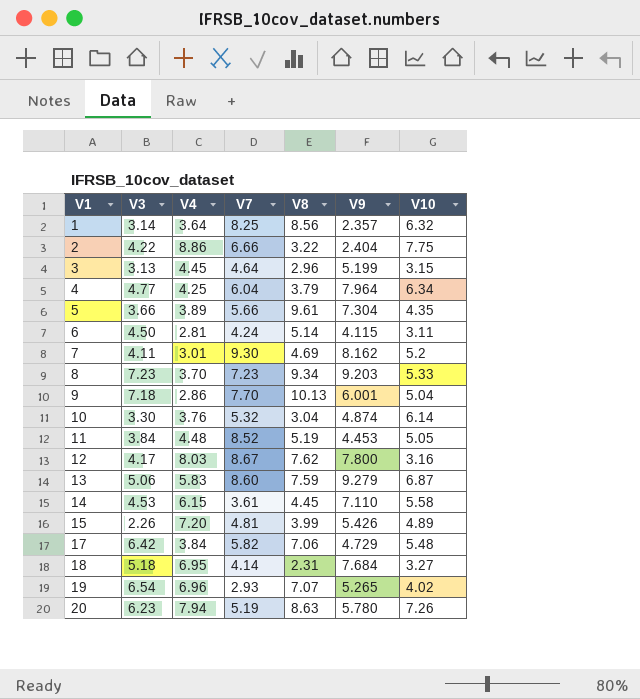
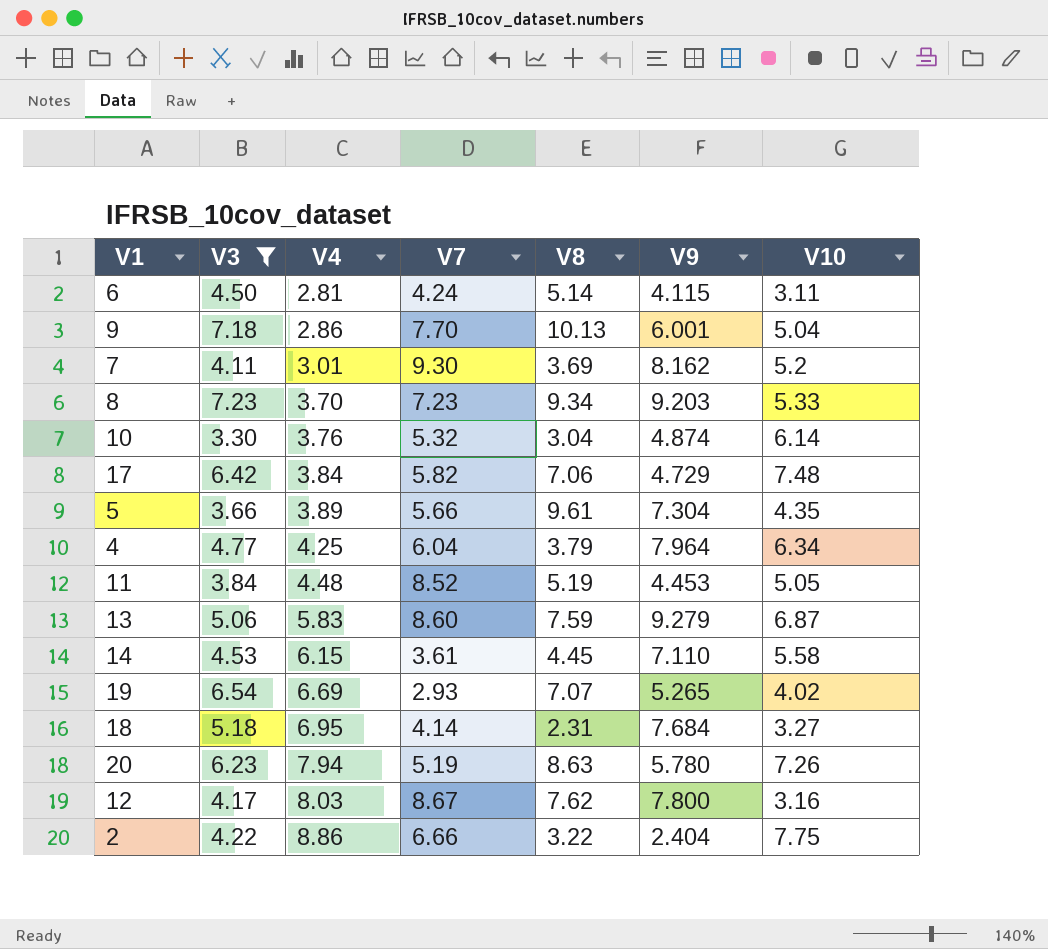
filter: none -> V3 >= 3.30
row order: V1 ascending -> V4 ascending
7 | V8: 4.69 -> 3.69
17 | V10: 5.48 -> 7.48
19 | V4: 6.96 -> 6.69

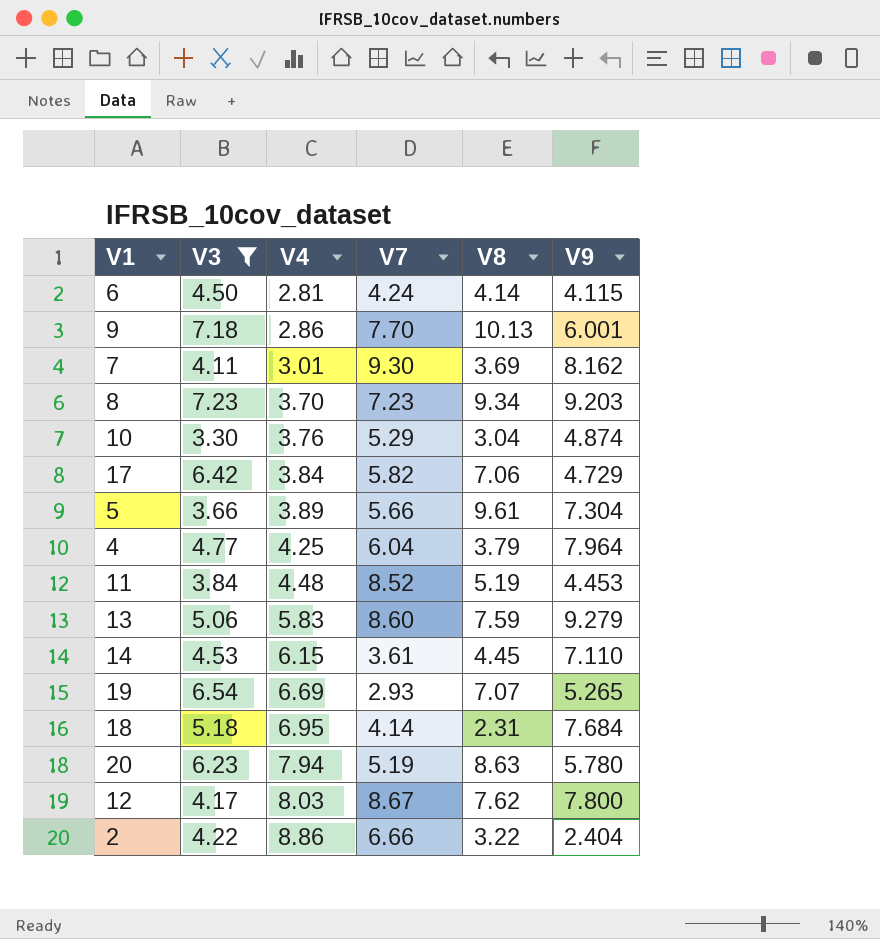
column V10 | position: 7 -> none
6 | V8: 5.14 -> 4.14
10 | V7: 5.32 -> 5.29

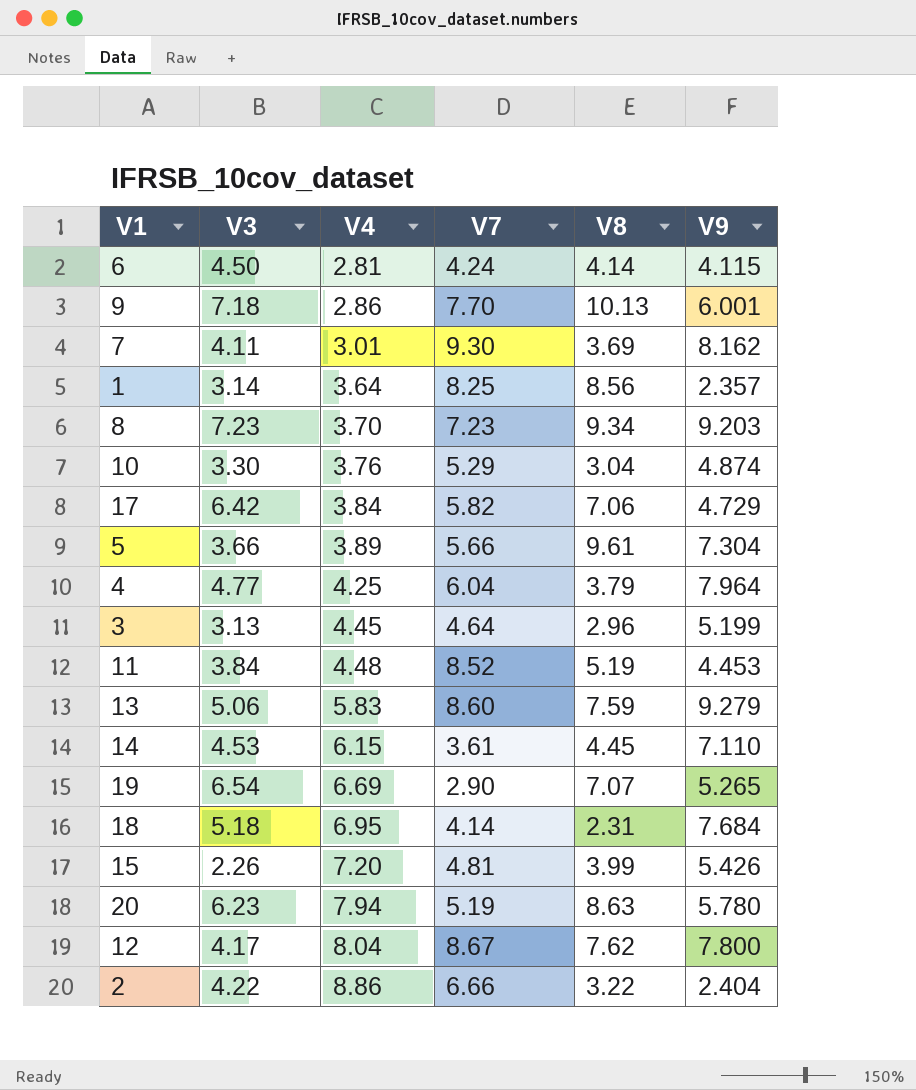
filter: V3 >= 3.30 -> none
19 | V7: 2.93 -> 2.90
12 | V4: 8.03 -> 8.04

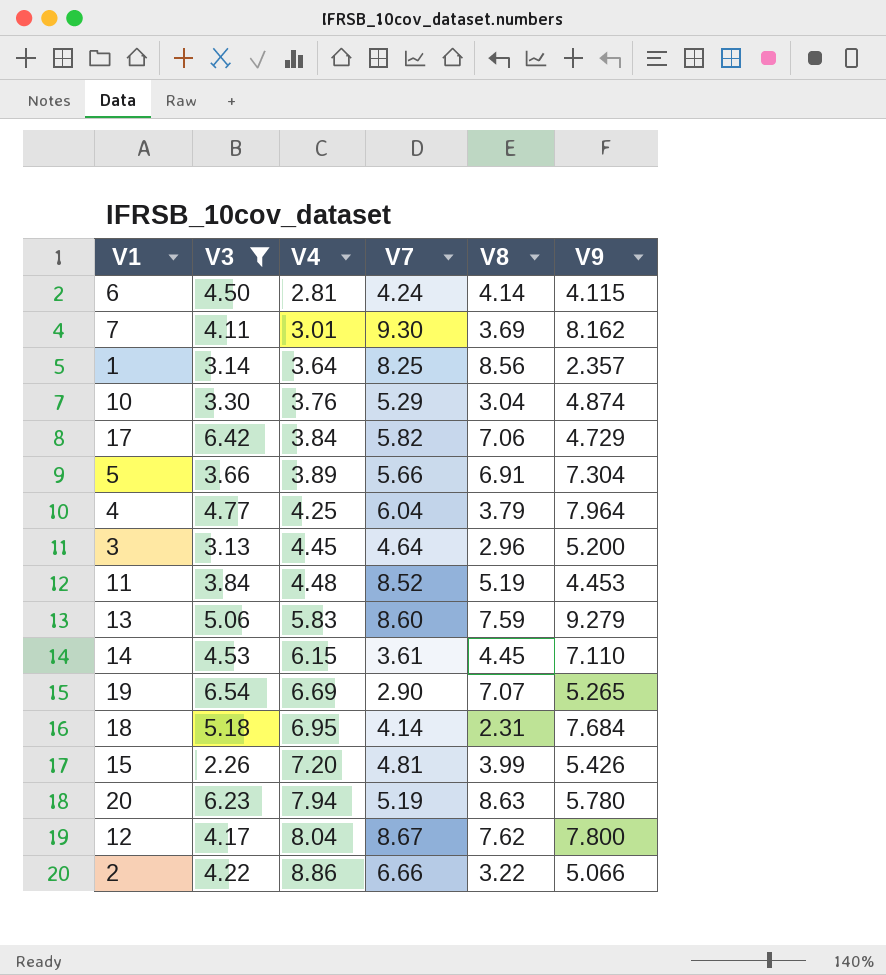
filter: none -> V3 <= 6.54
5 | V8: 9.61 -> 6.91
3 | V9: 5.199 -> 5.200
2 | V9: 2.404 -> 5.066

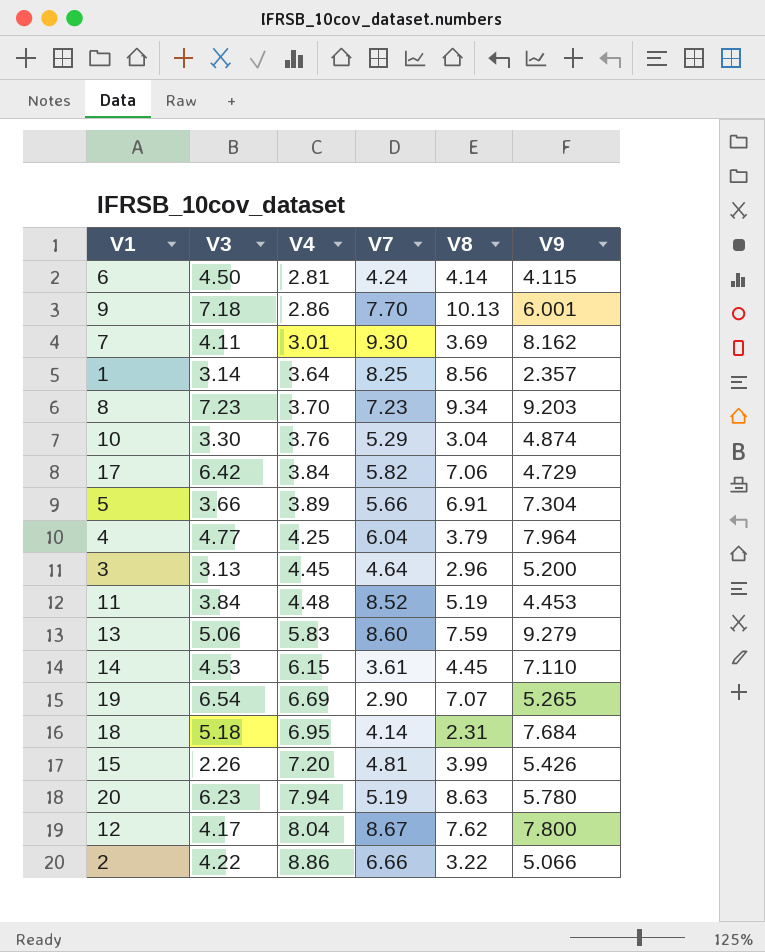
filter: V3 <= 6.54 -> none

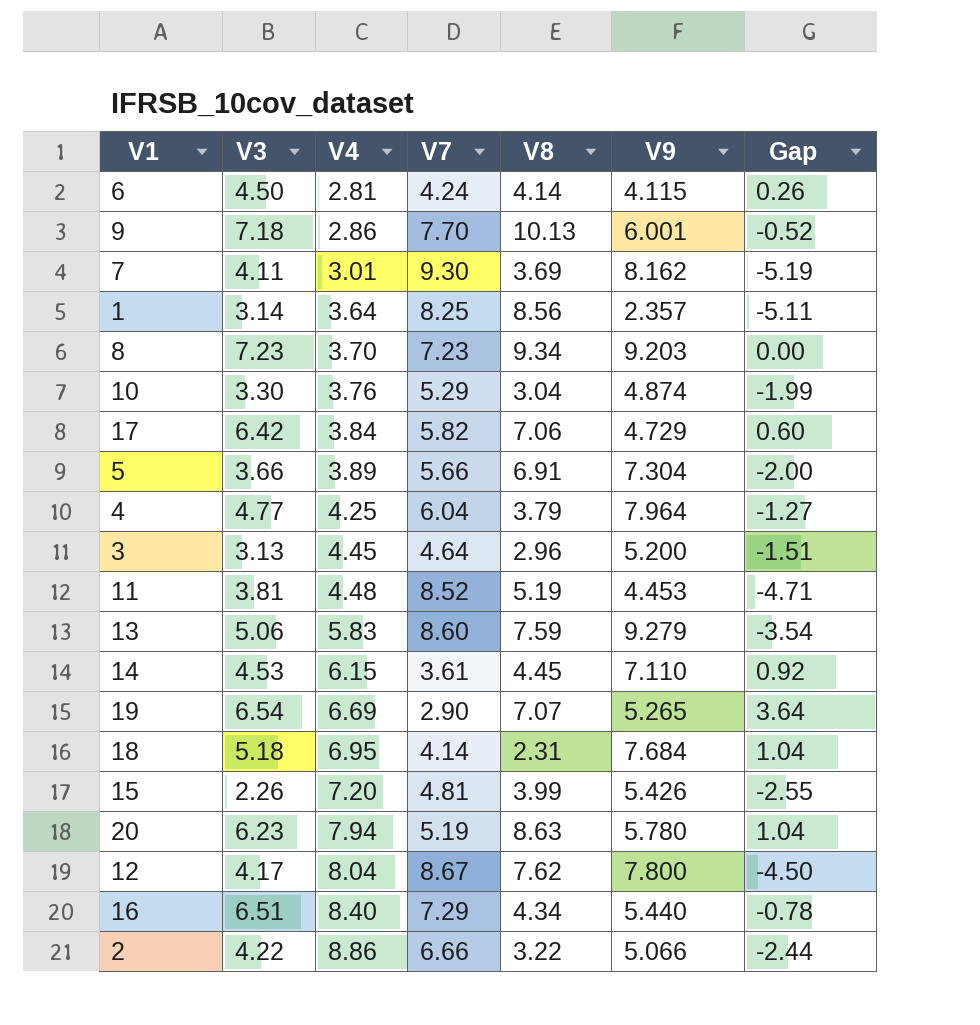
column Gap | formula: none -> [V3] - [V7]
11 | V3: 3.84 -> 3.81
row 16: none -> 6.51 | 8.40 | 7.29 | 4.34 | 5.440 | -0.78

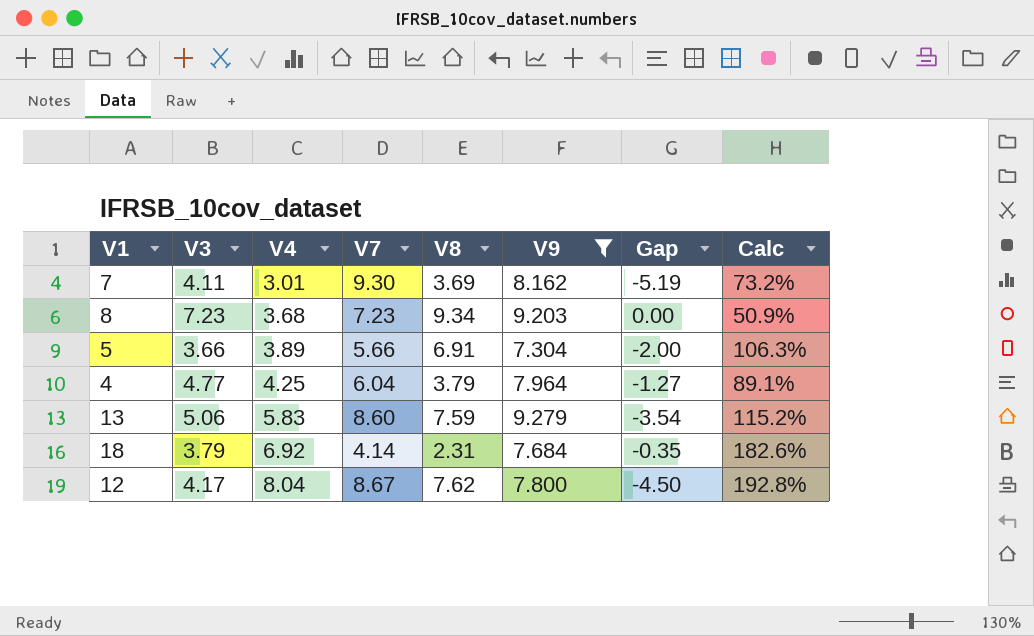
filter: none -> V9 >= 7.304
column Calc | formula: none -> [V4] / [V3]
8 | V4: 3.70 -> 3.68
18 | V3: 5.18 -> 3.79
18 | V4: 6.95 -> 6.92
18 | Gap: 1.04 -> -0.35

